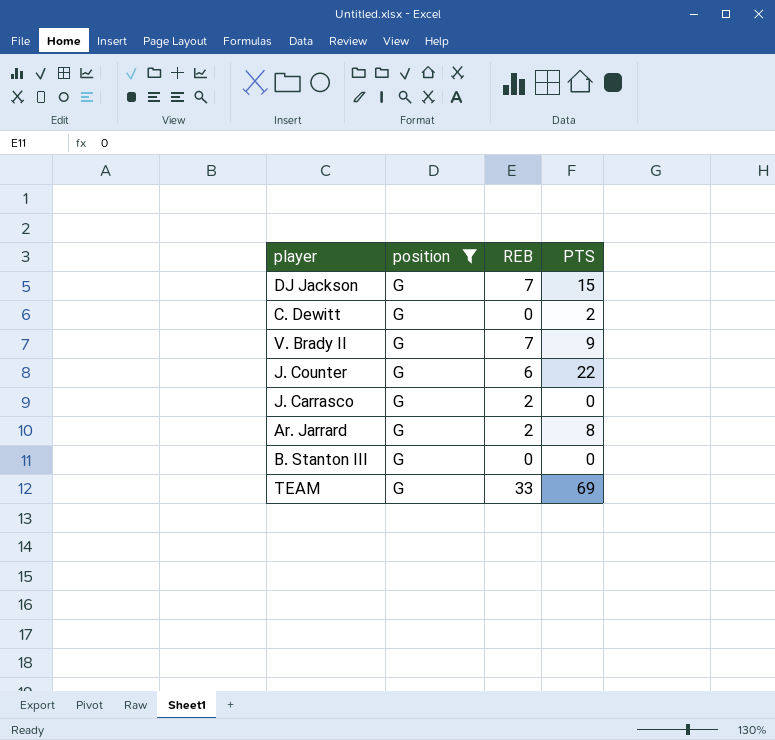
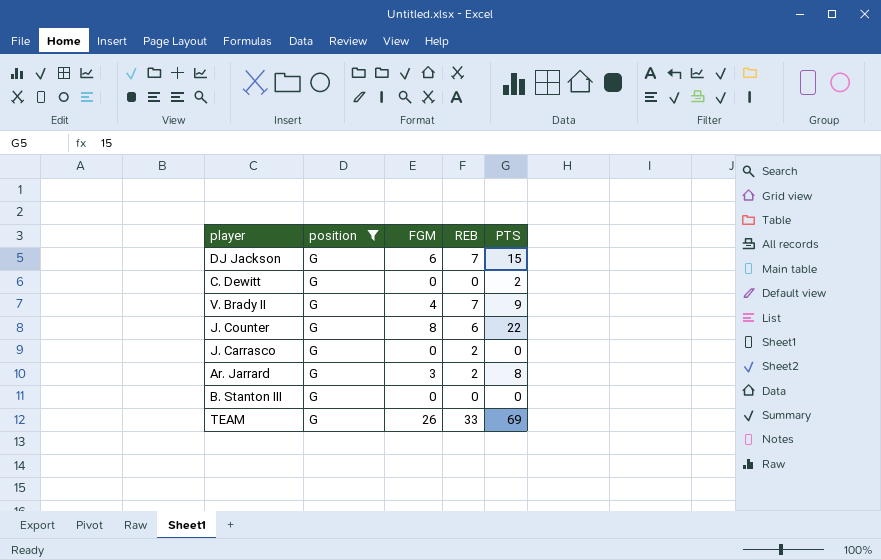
column FGM | position: none -> 3

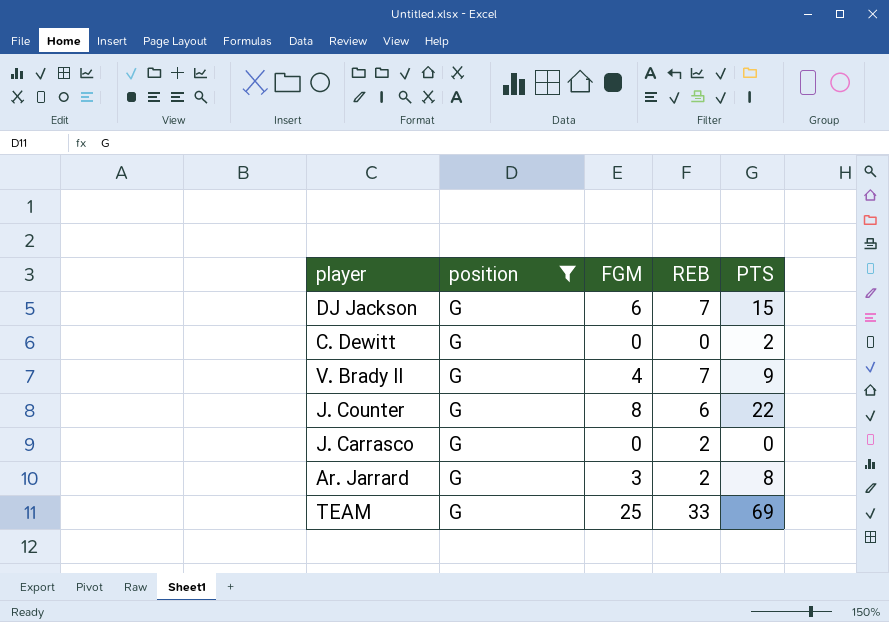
row B. Stanton III: G | 0 | 0 | 0 -> none
TEAM | FGM: 26 -> 25

